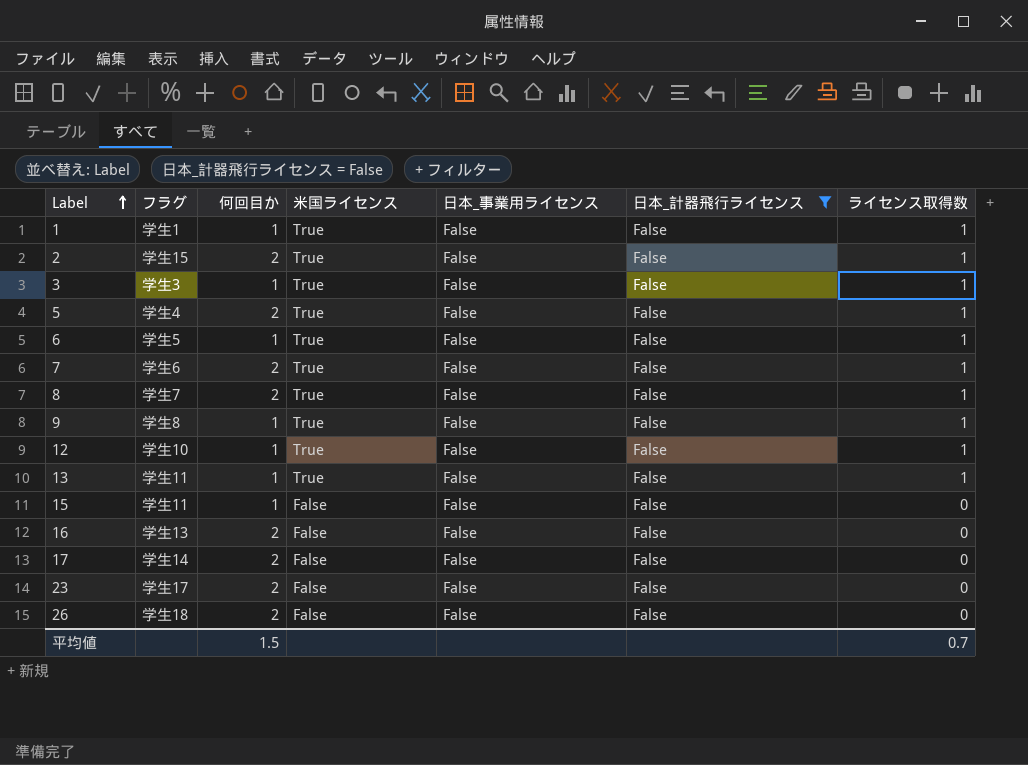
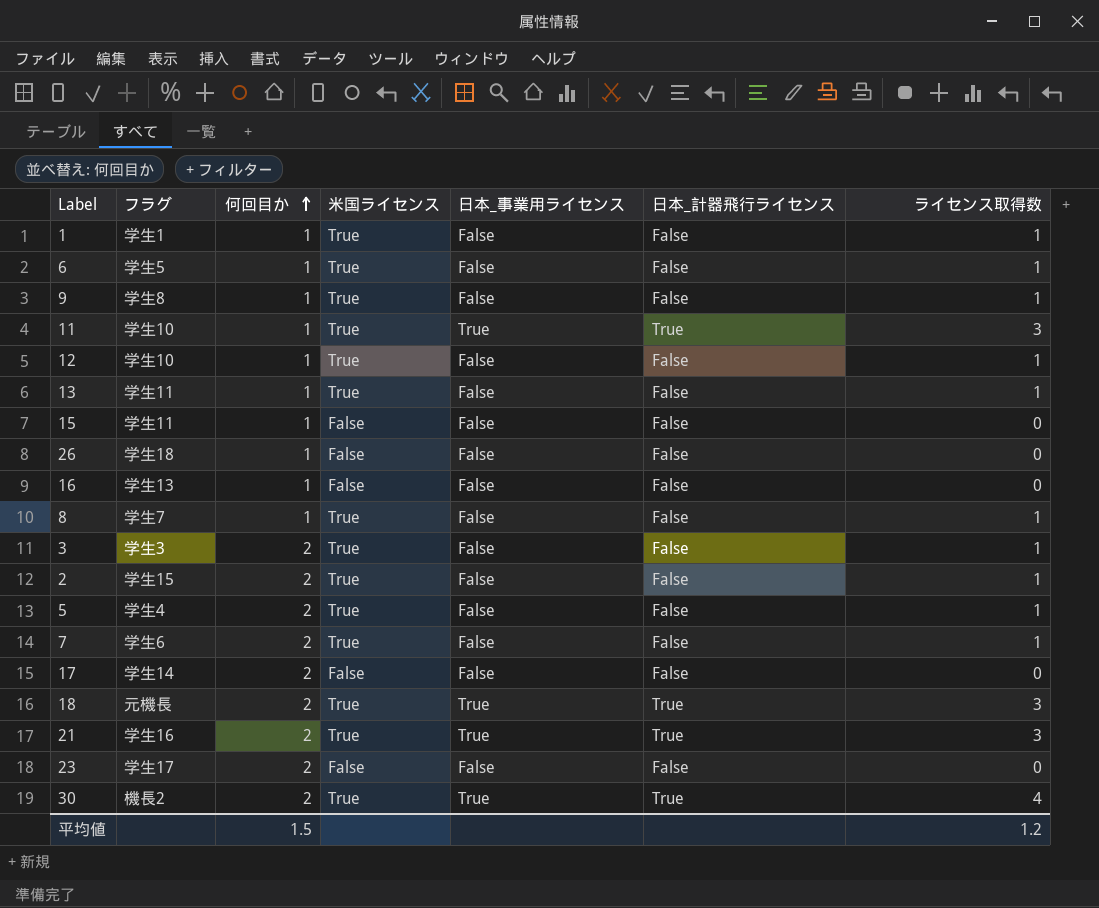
filter: 日本_計器飛行ライセンス = False -> none
row order: Label ascending -> 何回目か ascending
26 | 何回目か: 2 -> 1
16 | 何回目か: 2 -> 1
8 | 何回目か: 2 -> 1
3 | 何回目か: 1 -> 2
平均値 | ライセンス取得数: 0.7 -> 1.2

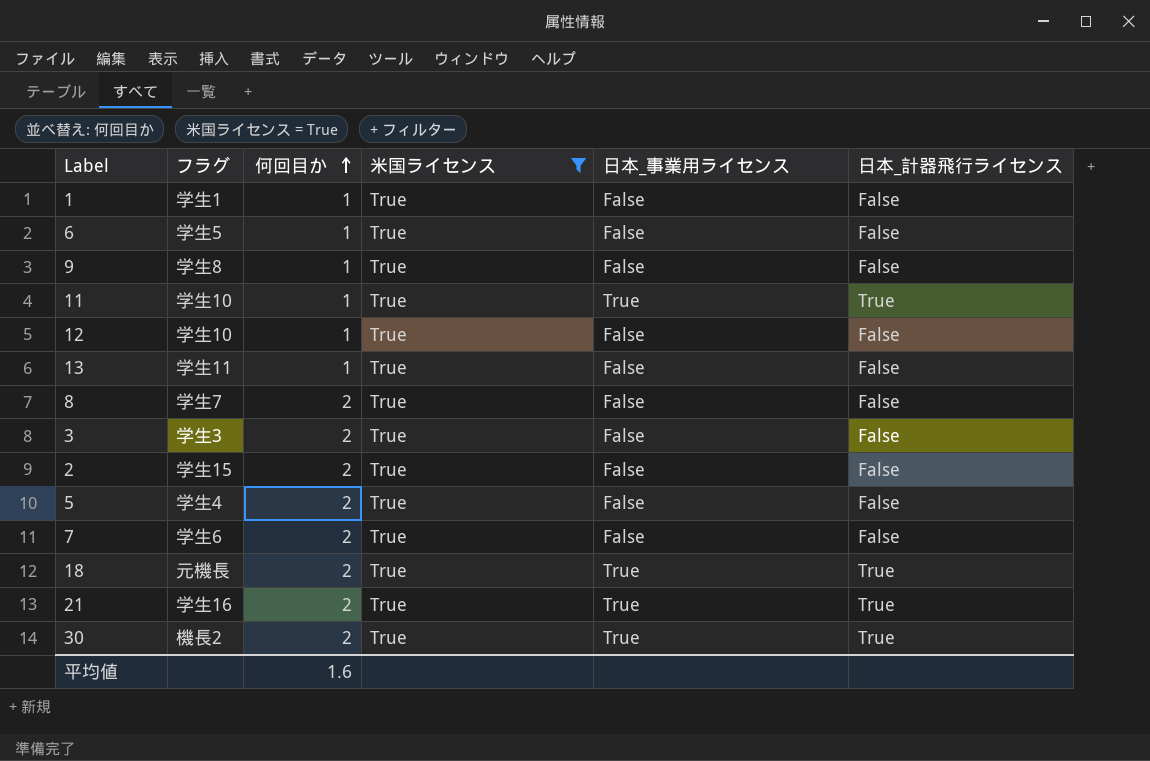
filter: none -> 米国ライセンス = True
column ライセンス取得数 | position: 7 -> none
8 | 何回目か: 1 -> 2
平均値 | 何回目か: 1.5 -> 1.6

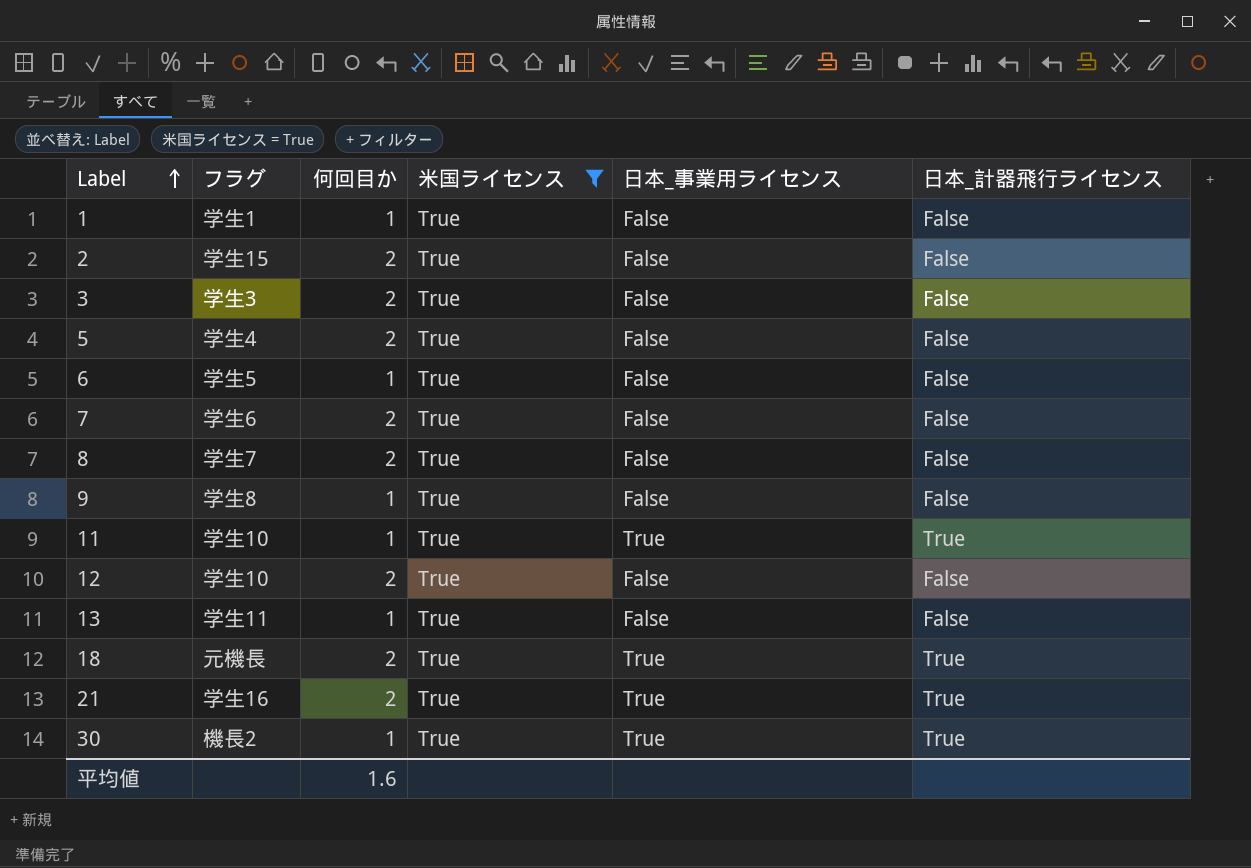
row order: 何回目か ascending -> Label ascending
12 | 何回目か: 1 -> 2
30 | 何回目か: 2 -> 1

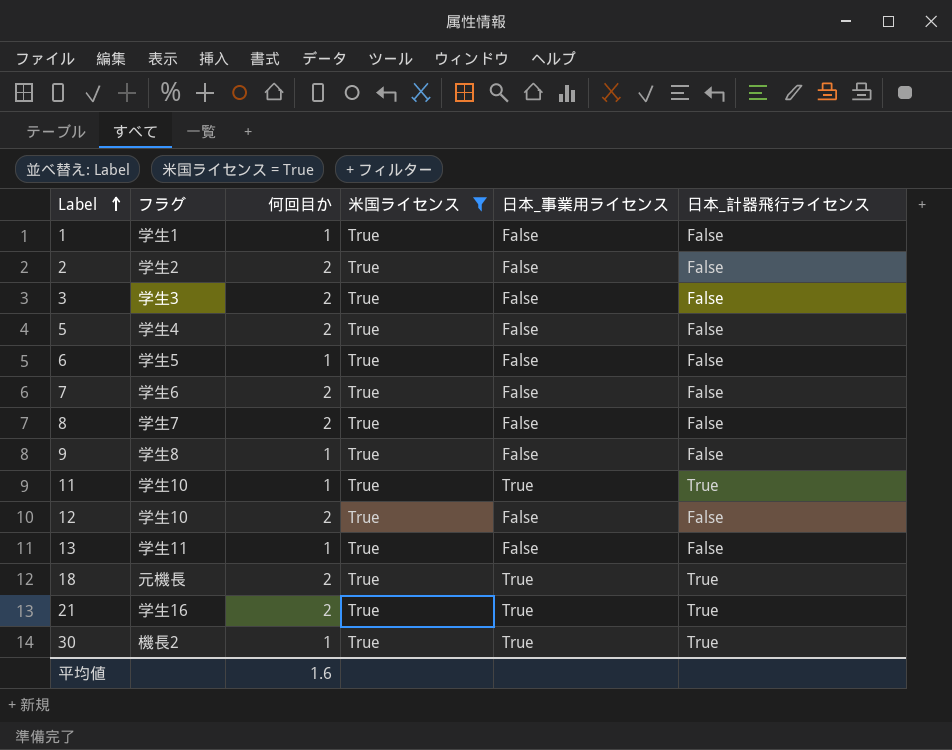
2 | フラグ: 学生15 -> 学生2

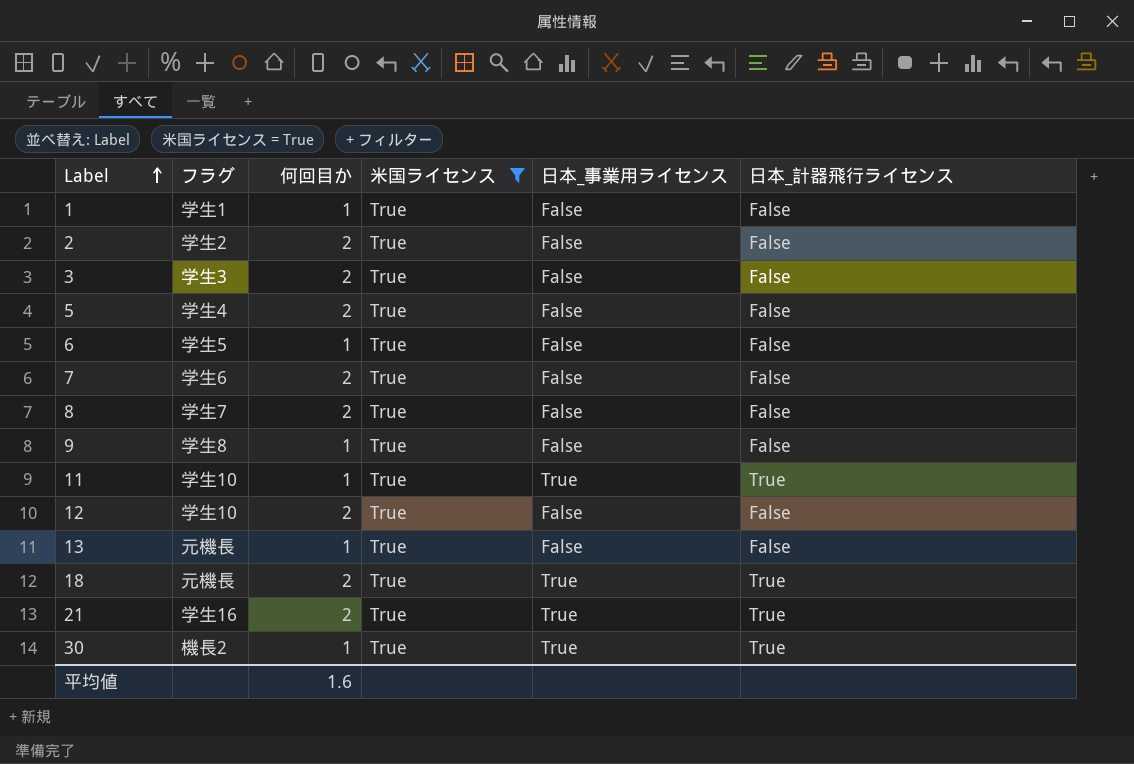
13 | フラグ: 学生11 -> 元機長

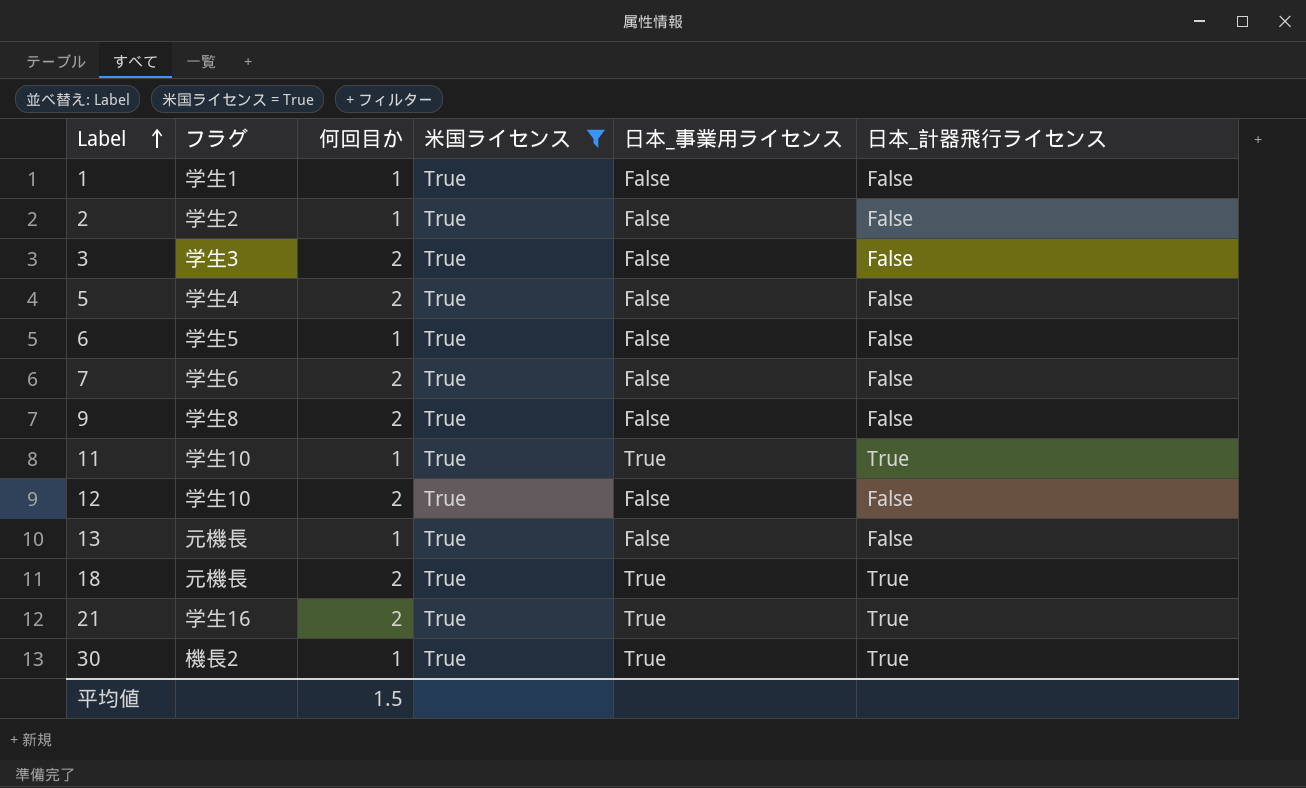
row 8: 学生7 | 2 | True | False | False -> none
2 | 何回目か: 2 -> 1
9 | 何回目か: 1 -> 2
平均値 | 何回目か: 1.6 -> 1.5

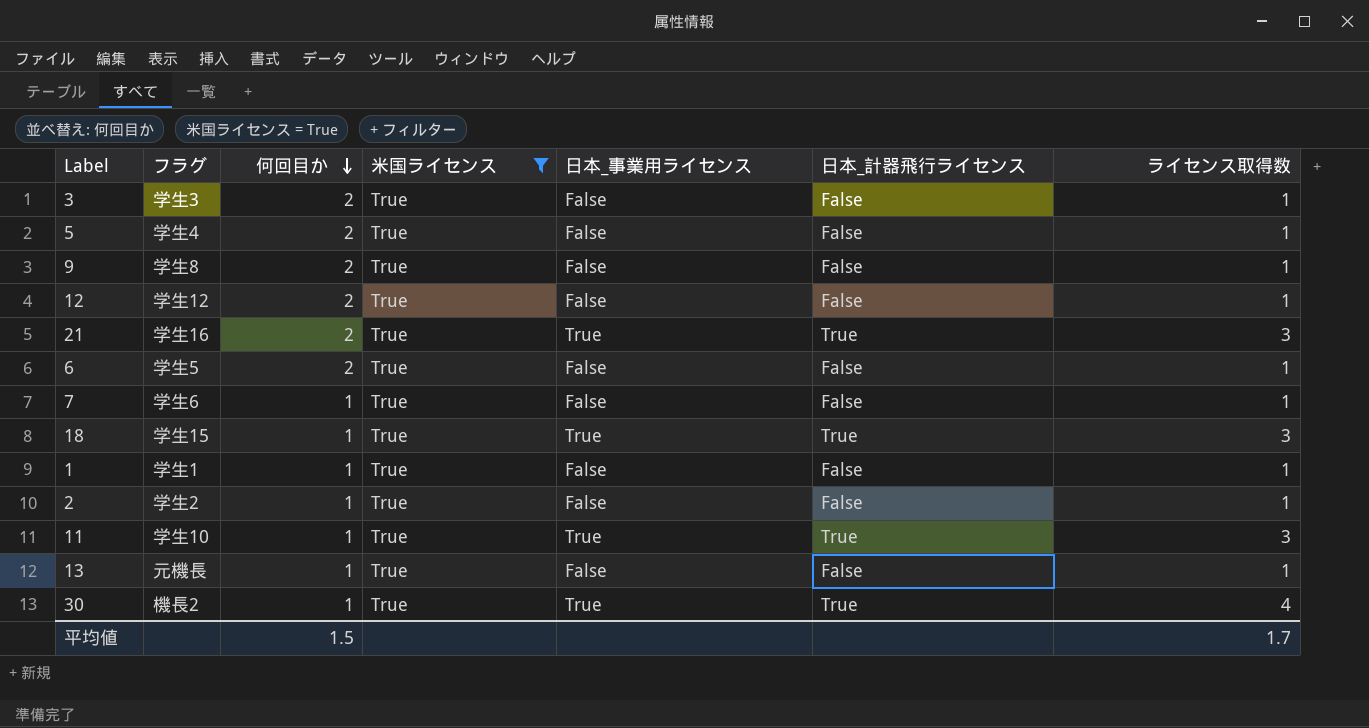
row order: Label ascending -> 何回目か descending
column ライセンス取得数 | position: none -> 7
12 | フラグ: 学生10 -> 学生12
6 | 何回目か: 1 -> 2
7 | 何回目か: 2 -> 1
18 | フラグ: 元機長 -> 学生15
18 | 何回目か: 2 -> 1

